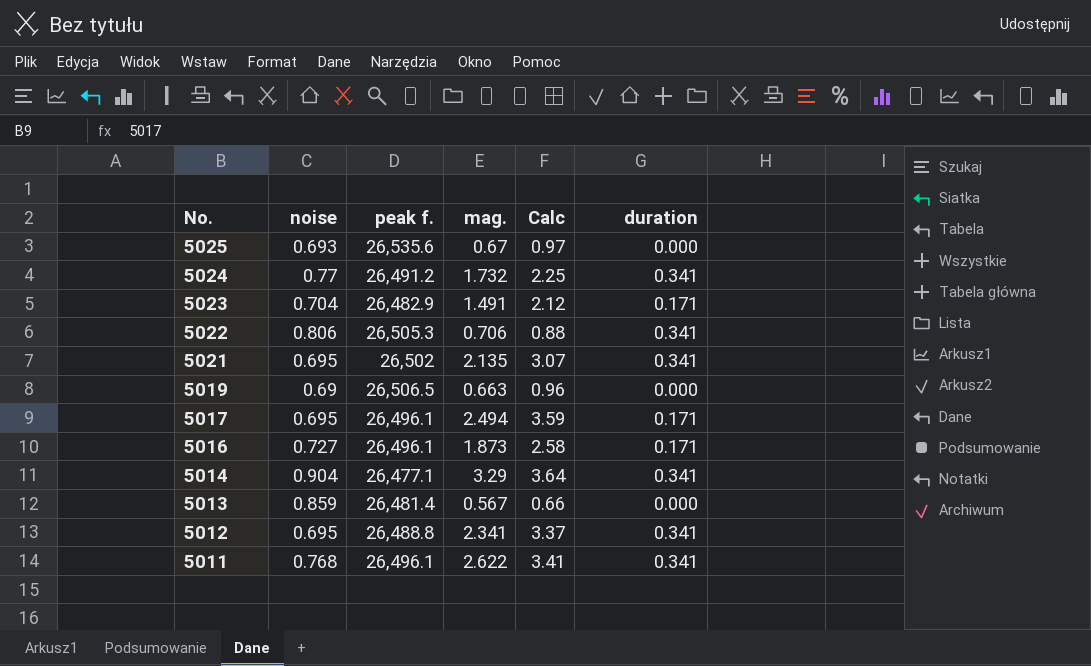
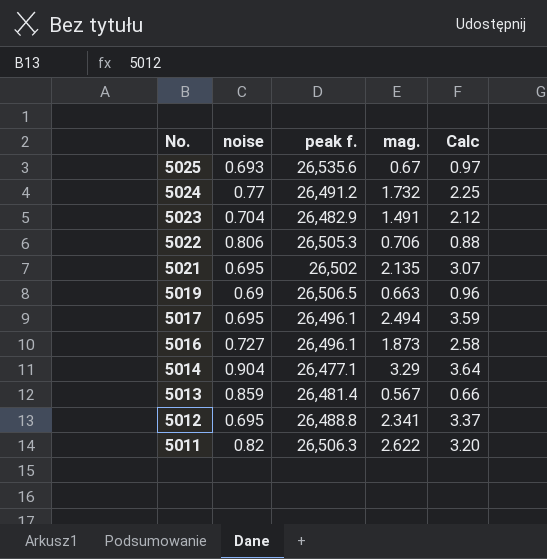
column duration | position: 6 -> none
5011 | noise: 0.768 -> 0.82
5011 | peak f.: 26,496.1 -> 26,506.3
5011 | Calc: 3.41 -> 3.20

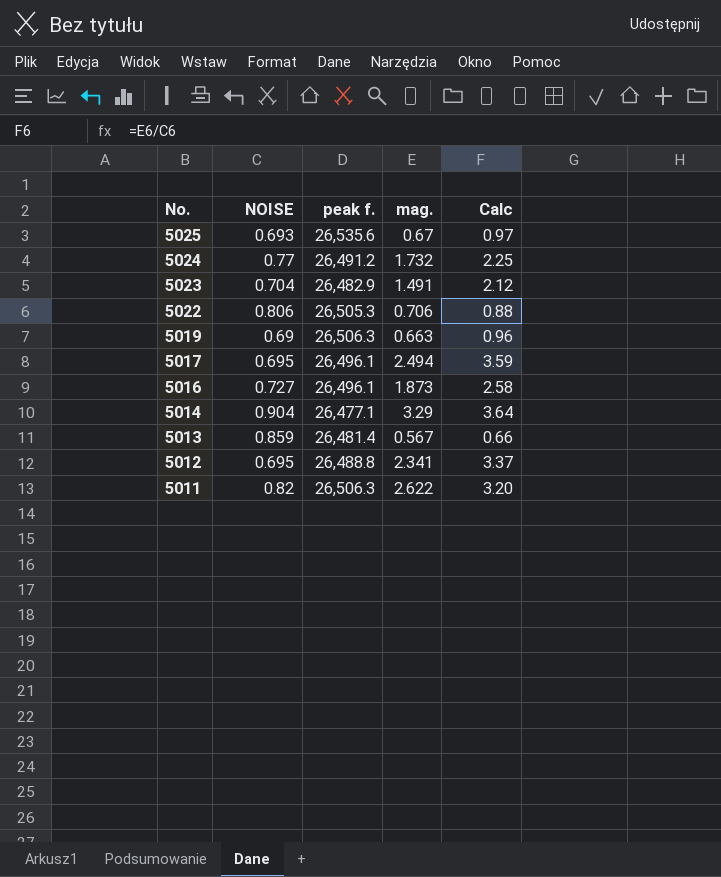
column name: noise -> NOISE
row 5021: 0.695 | 26,502 | 2.135 | 3.07 -> none
5019 | peak f.: 26,506.5 -> 26,506.3

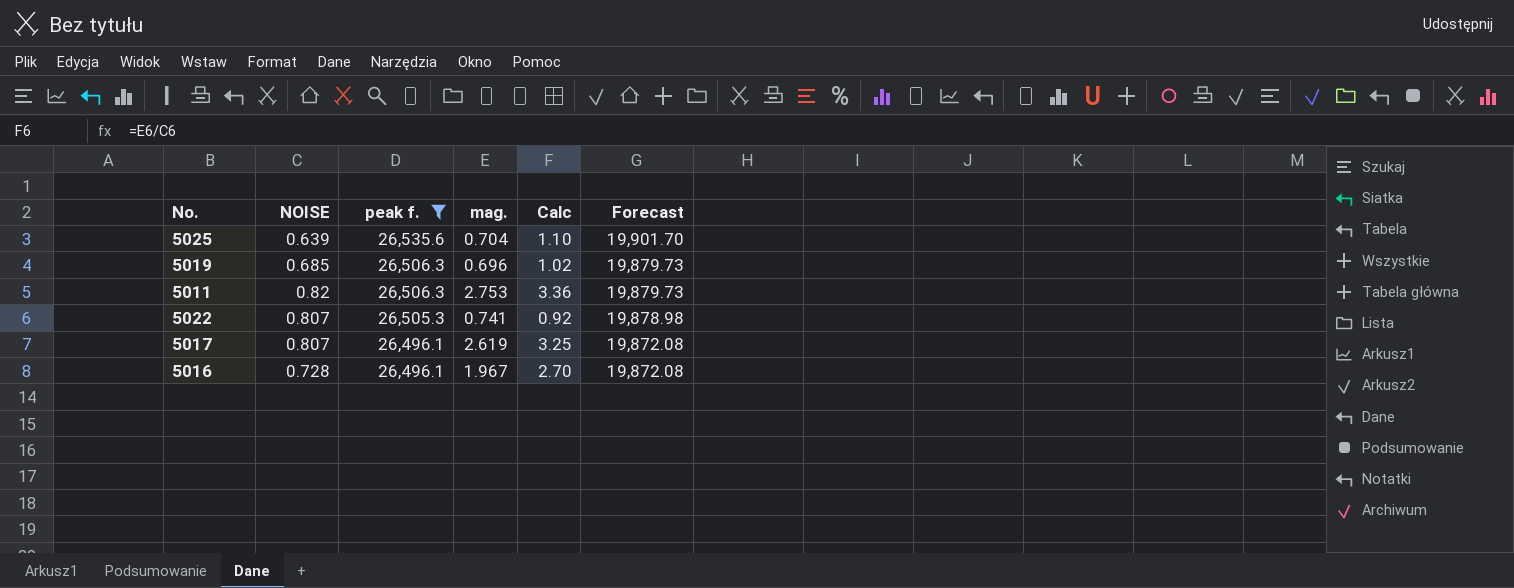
filter: none -> peak f. >= 26,496.1
row order: No. descending -> peak f. descending
column Forecast | formula: none -> [peak f.] * 0.75
5025 | NOISE: 0.693 -> 0.639
5025 | mag.: 0.67 -> 0.704
5025 | Calc: 0.97 -> 1.10
5019 | NOISE: 0.69 -> 0.685
5019 | mag.: 0.663 -> 0.696
5019 | Calc: 0.96 -> 1.02
5011 | mag.: 2.622 -> 2.753
5011 | Calc: 3.20 -> 3.36
5022 | NOISE: 0.806 -> 0.807
5022 | mag.: 0.706 -> 0.741
5022 | Calc: 0.88 -> 0.92
5017 | NOISE: 0.695 -> 0.807
5017 | mag.: 2.494 -> 2.619
5017 | Calc: 3.59 -> 3.25
5016 | NOISE: 0.727 -> 0.728
5016 | mag.: 1.873 -> 1.967
5016 | Calc: 2.58 -> 2.70

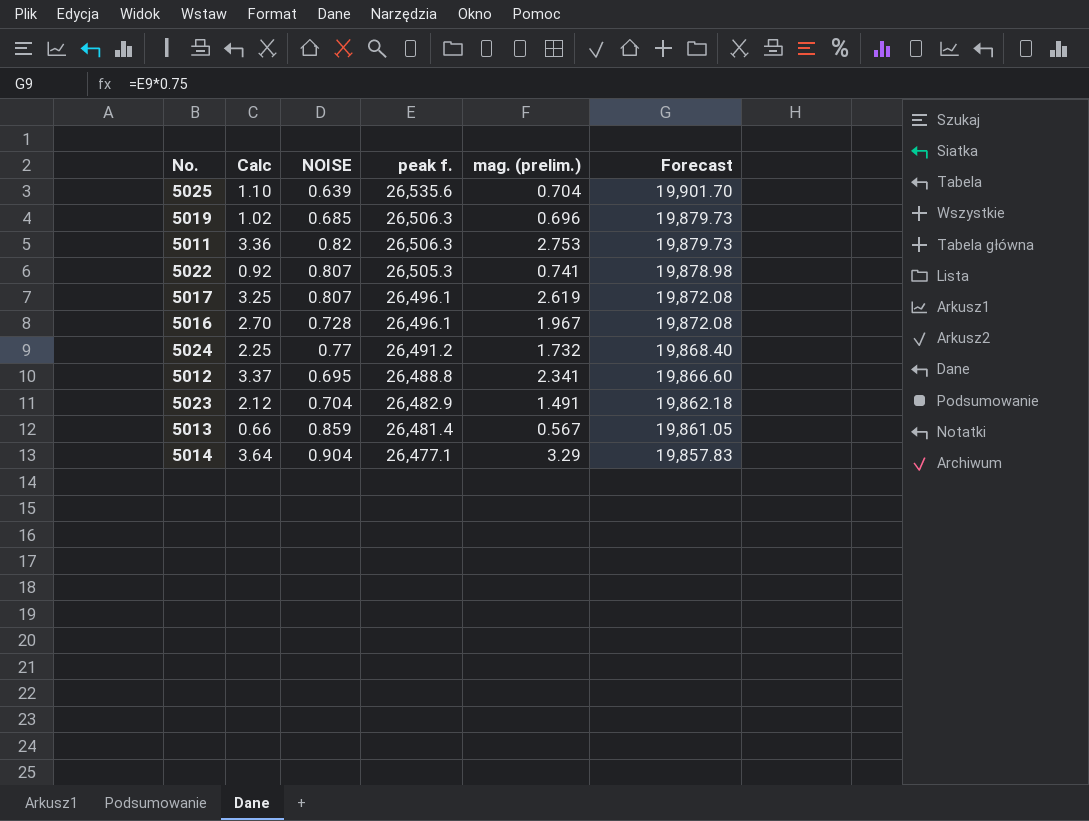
filter: peak f. >= 26,496.1 -> none
column Calc | position: 5 -> 2
column name: mag. -> mag. (prelim.)

